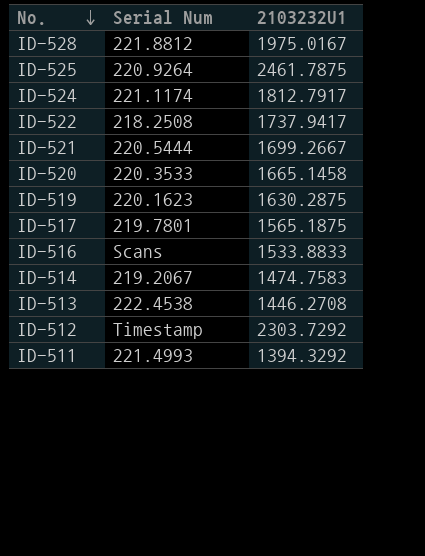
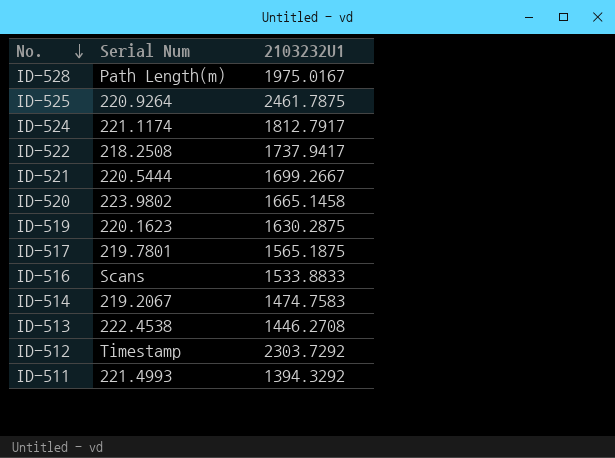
ID-528 | Serial Num: 221.8812 -> Path Length(m)
ID-520 | Serial Num: 220.3533 -> 223.9802

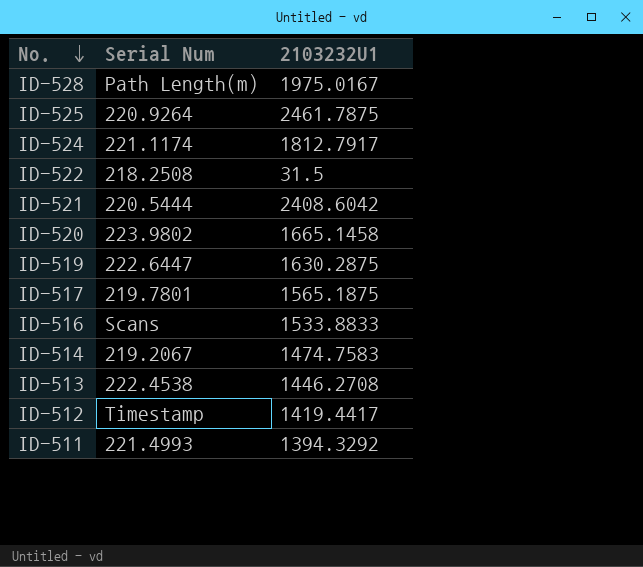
ID-522 | 2103232U1: 1737.9417 -> 31.5
ID-521 | 2103232U1: 1699.2667 -> 2408.6042
ID-519 | Serial Num: 220.1623 -> 222.6447
ID-512 | 2103232U1: 2303.7292 -> 1419.4417

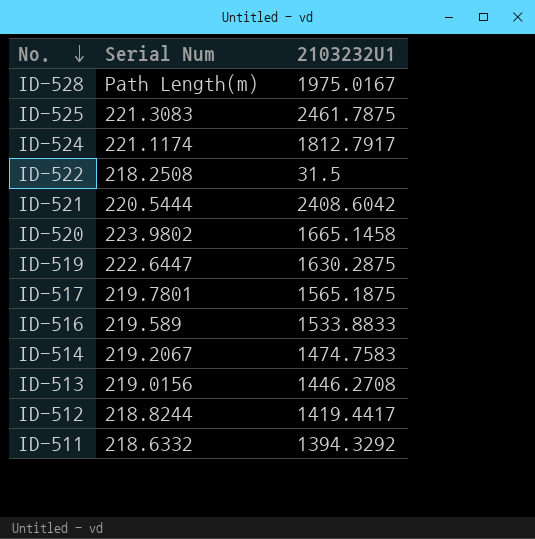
ID-525 | Serial Num: 220.9264 -> 221.3083
ID-516 | Serial Num: Scans -> 219.589
ID-513 | Serial Num: 222.4538 -> 219.0156
ID-512 | Serial Num: Timestamp -> 218.8244
ID-511 | Serial Num: 221.4993 -> 218.6332

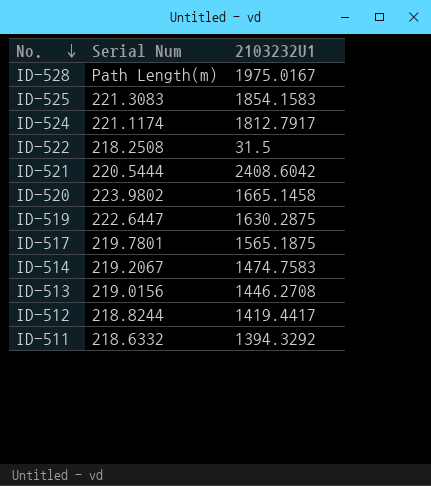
row ID-516: 219.589 | 1533.8833 -> none
ID-525 | 2103232U1: 2461.7875 -> 1854.1583

